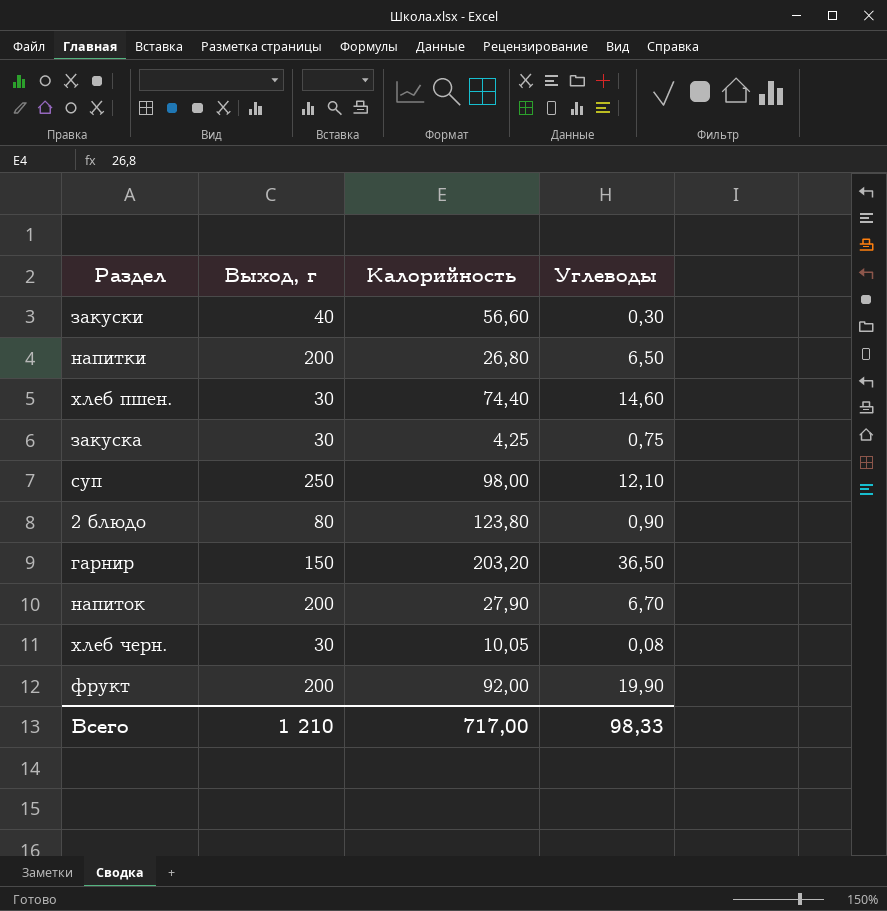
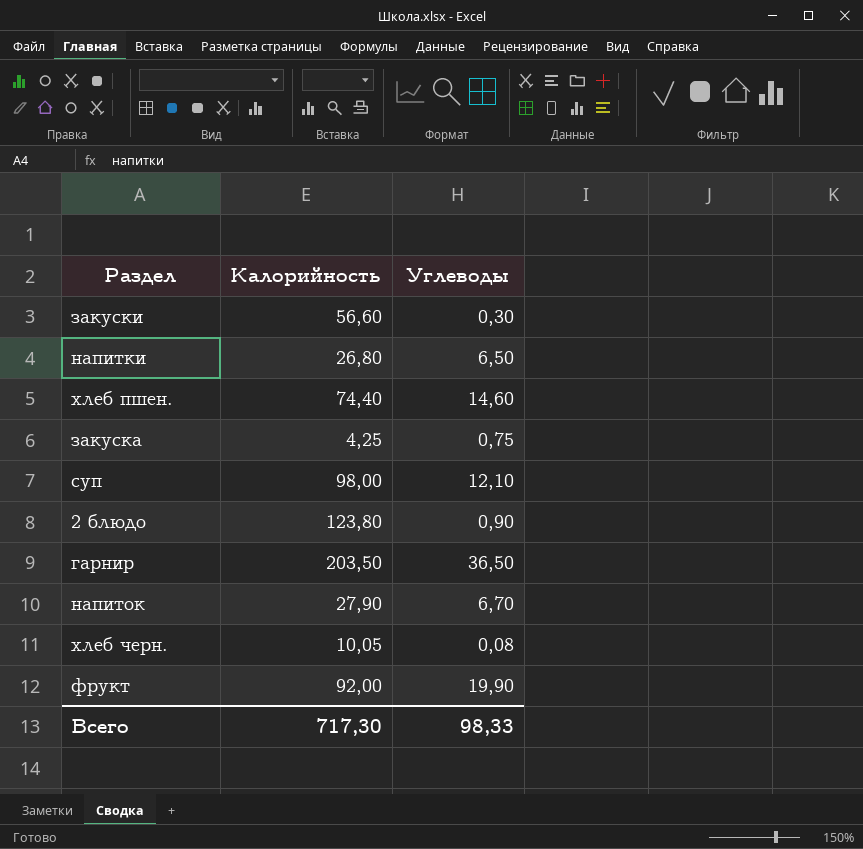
column Выход, г | position: 2 -> none
гарнир | Калорийность: 203,20 -> 203,50
Всего | Калорийность: 717,00 -> 717,30

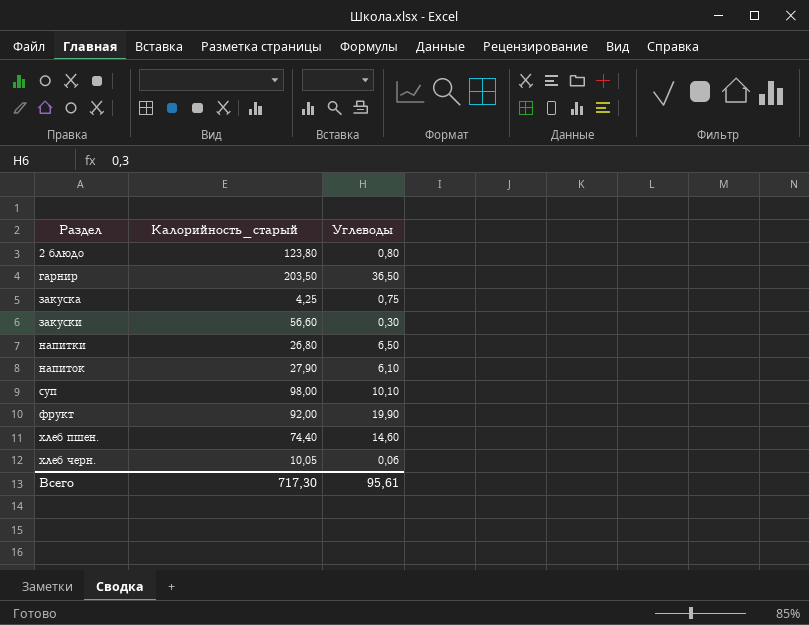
row order: none -> Раздел ascending
column name: Калорийность -> Калорийность_старый
2 блюдо | Углеводы: 0,90 -> 0,80
напиток | Углеводы: 6,70 -> 6,10
суп | Углеводы: 12,10 -> 10,10
хлеб черн. | Углеводы: 0,08 -> 0,06
Всего | Углеводы: 98,33 -> 95,61

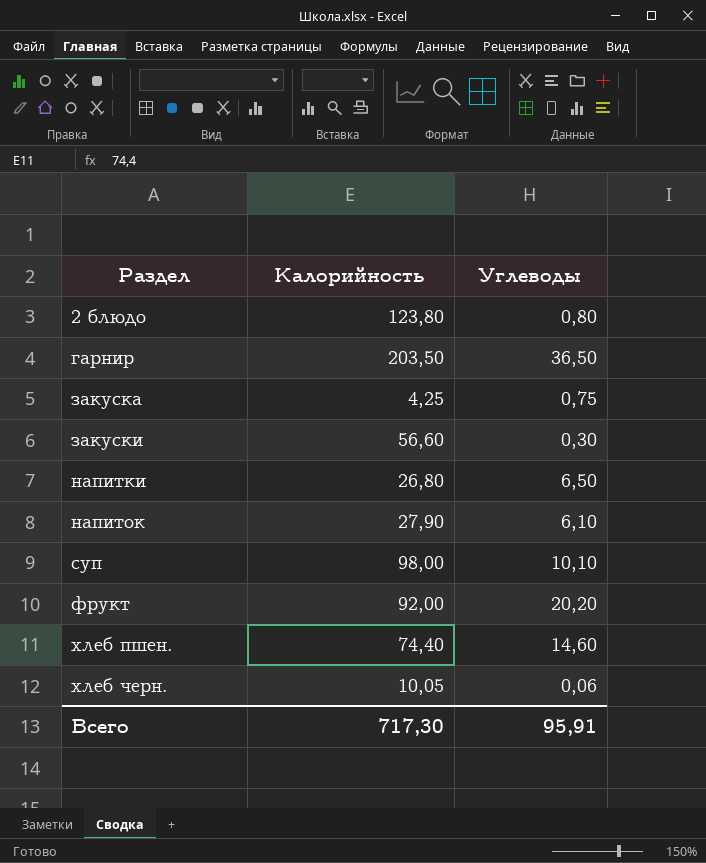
column name: Калорийность_старый -> Калорийность
фрукт | Углеводы: 19,90 -> 20,20
Всего | Углеводы: 95,61 -> 95,91

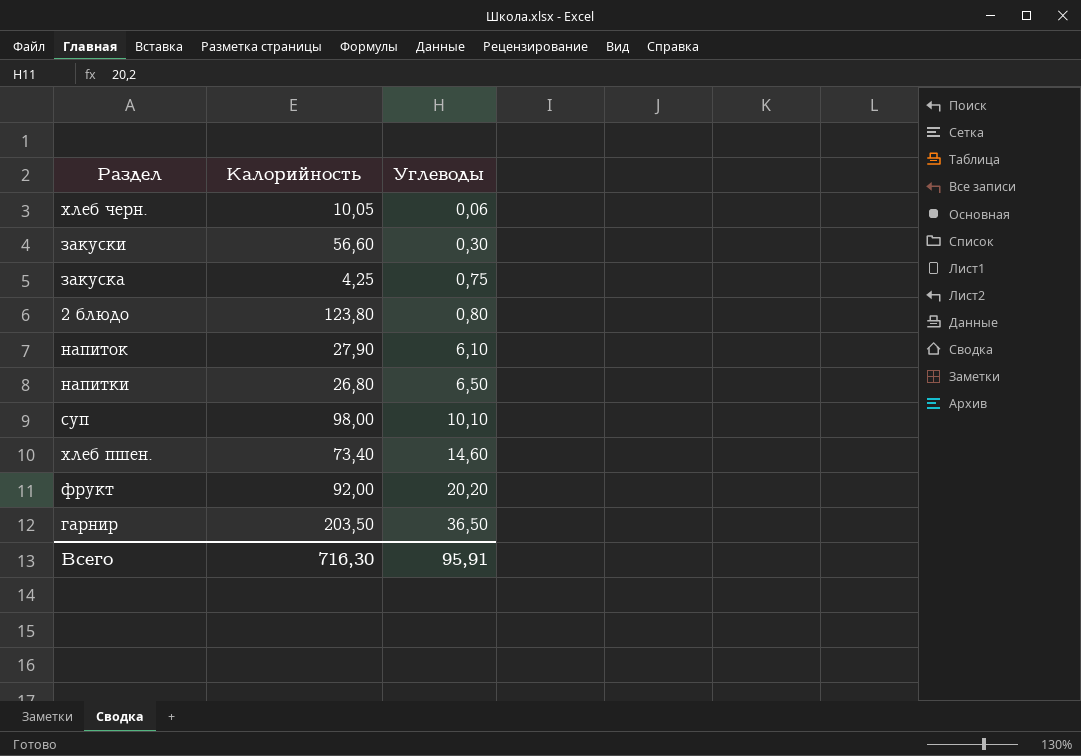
row order: Раздел ascending -> Углеводы ascending
хлеб пшен. | Калорийность: 74,40 -> 73,40
Всего | Калорийность: 717,30 -> 716,30

